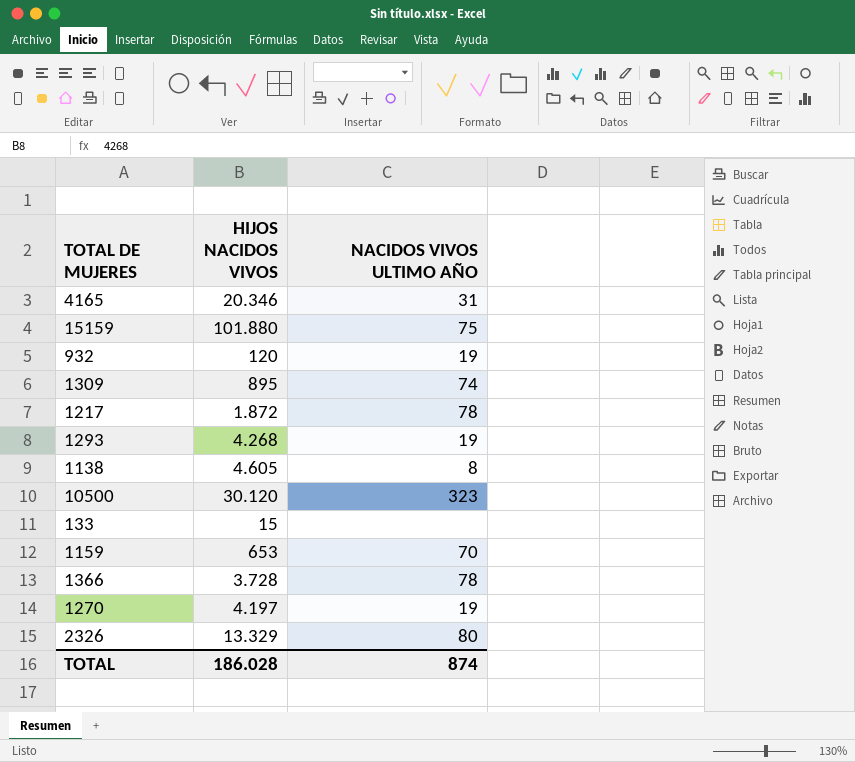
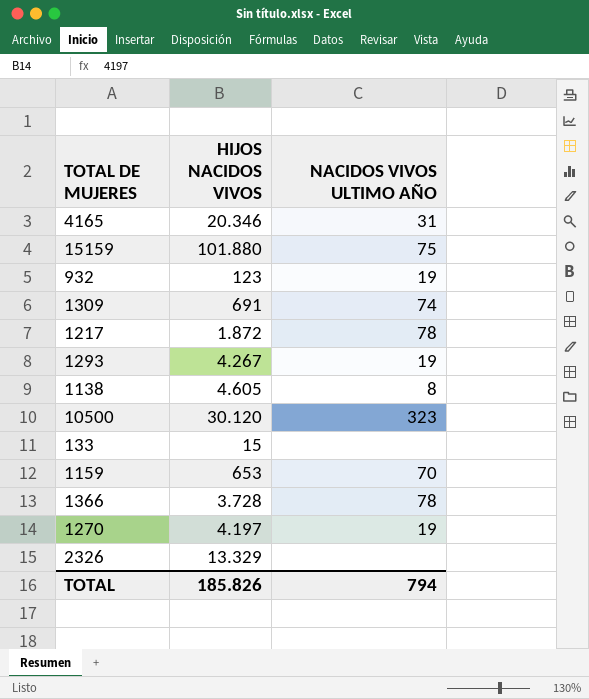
932 | HIJOS NACIDOS VIVOS: 120 -> 123
1309 | HIJOS NACIDOS VIVOS: 895 -> 691
1293 | HIJOS NACIDOS VIVOS: 4.268 -> 4.267
2326 | NACIDOS VIVOS ULTIMO AÑO: 80 -> none
TOTAL | HIJOS NACIDOS VIVOS: 186.028 -> 185.826
TOTAL | NACIDOS VIVOS ULTIMO AÑO: 874 -> 794

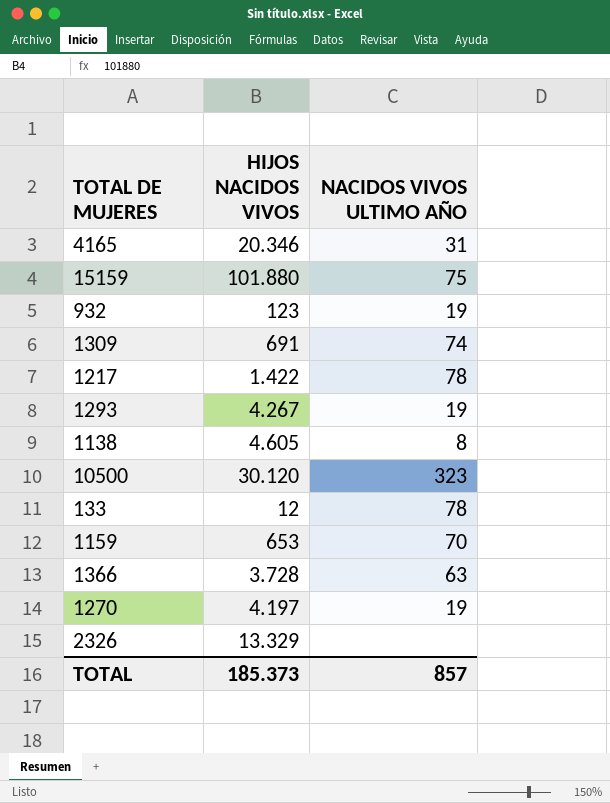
1217 | HIJOS NACIDOS VIVOS: 1.872 -> 1.422
133 | HIJOS NACIDOS VIVOS: 15 -> 12
133 | NACIDOS VIVOS ULTIMO AÑO: none -> 78
1366 | NACIDOS VIVOS ULTIMO AÑO: 78 -> 63
TOTAL | HIJOS NACIDOS VIVOS: 185.826 -> 185.373
TOTAL | NACIDOS VIVOS ULTIMO AÑO: 794 -> 857

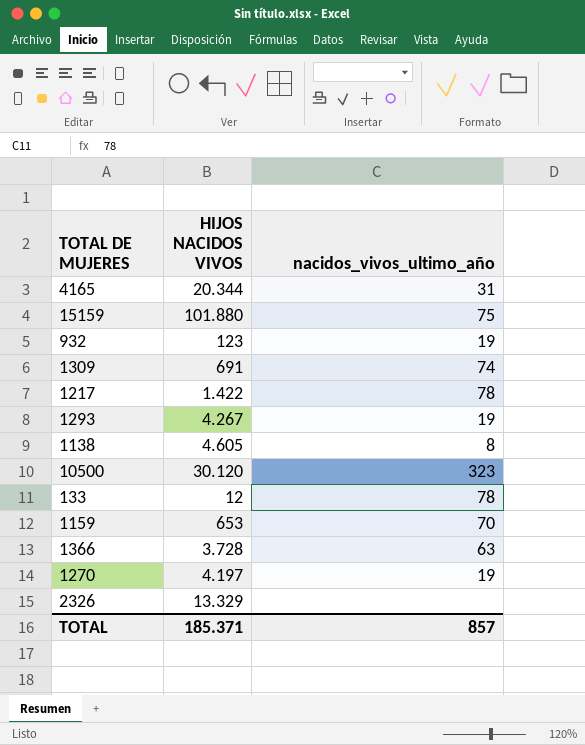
column name: NACIDOS VIVOS ULTIMO AÑO -> nacidos_vivos_ultimo_año
4165 | HIJOS NACIDOS VIVOS: 20.346 -> 20.344
TOTAL | HIJOS NACIDOS VIVOS: 185.373 -> 185.371

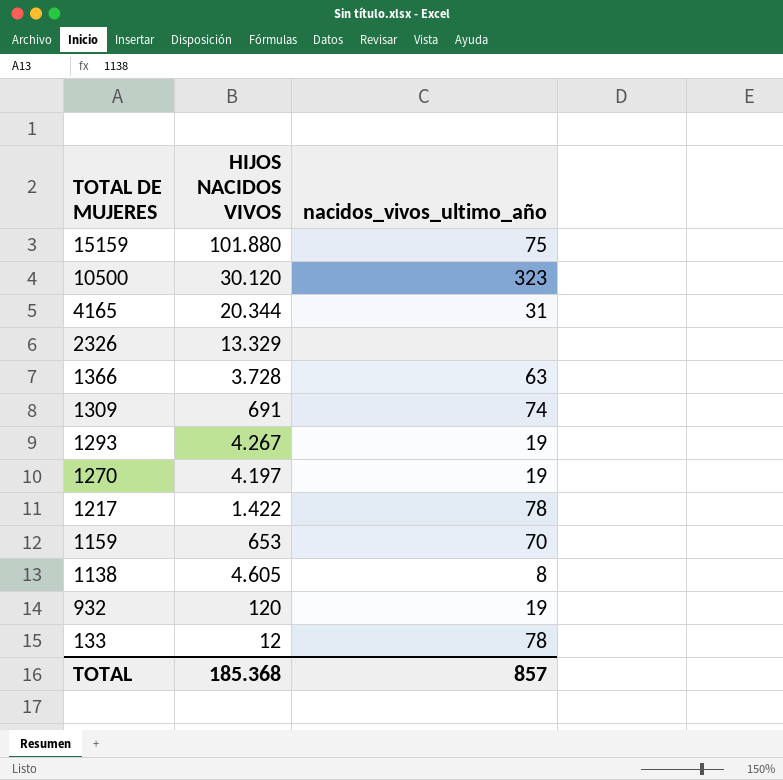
row order: none -> TOTAL DE MUJERES descending
932 | HIJOS NACIDOS VIVOS: 123 -> 120
TOTAL | HIJOS NACIDOS VIVOS: 185.371 -> 185.368

